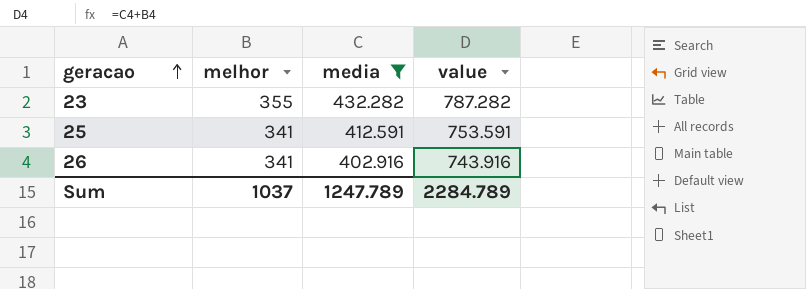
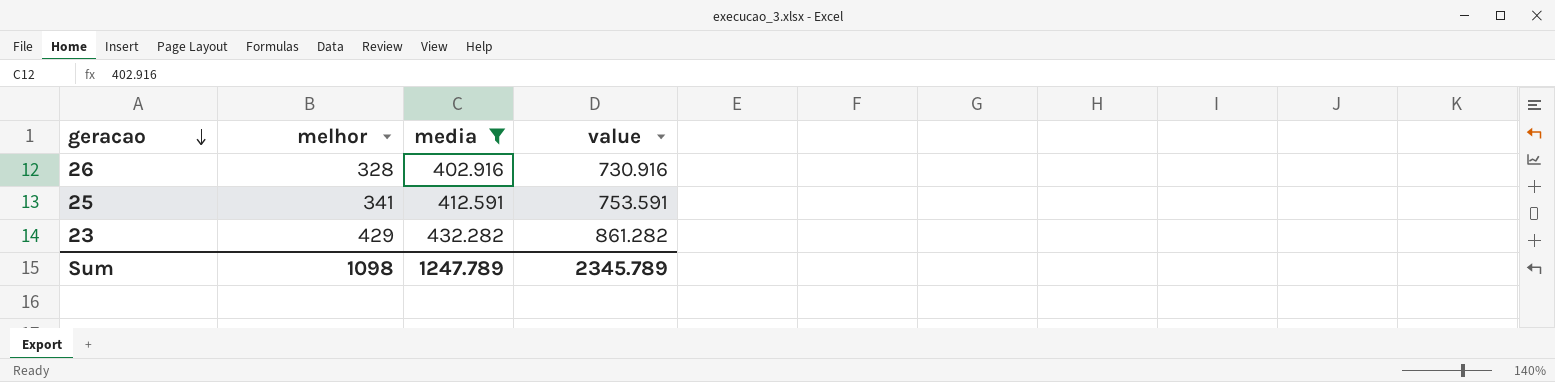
row order: geracao ascending -> geracao descending
26 | melhor: 341 -> 328
26 | value: 743.916 -> 730.916
23 | melhor: 355 -> 429
23 | value: 787.282 -> 861.282
Sum | melhor: 1037 -> 1098
Sum | value: 2284.789 -> 2345.789

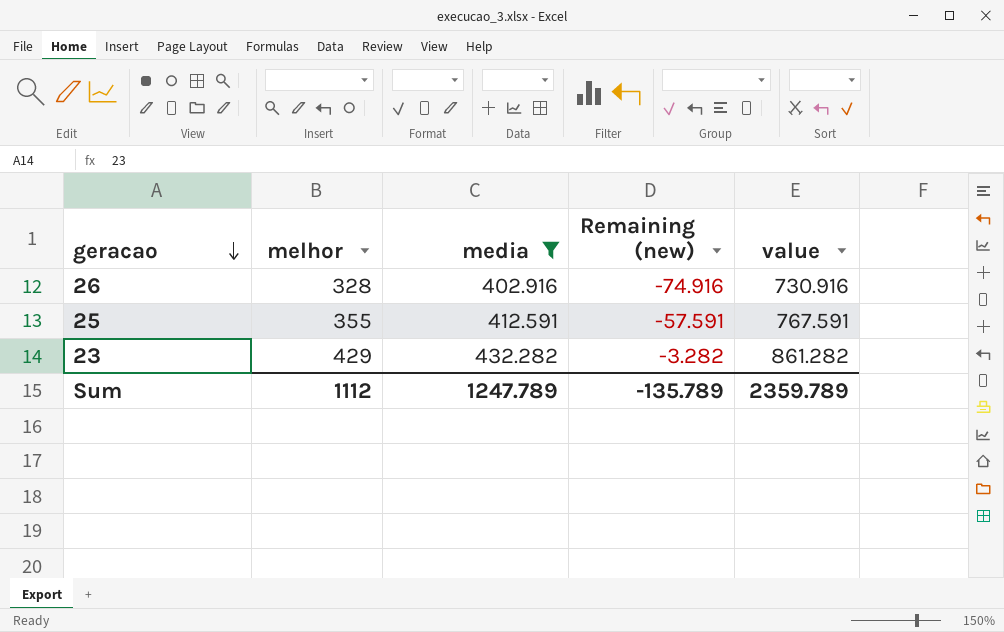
column Remaining (new) | formula: none -> [melhor] - [media]
25 | melhor: 341 -> 355
25 | value: 753.591 -> 767.591
Sum | melhor: 1098 -> 1112
Sum | value: 2345.789 -> 2359.789

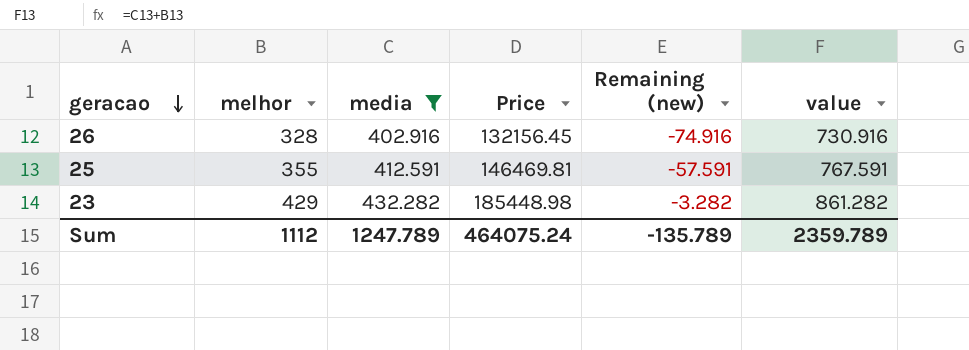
column Price | formula: none -> [melhor] * [media]

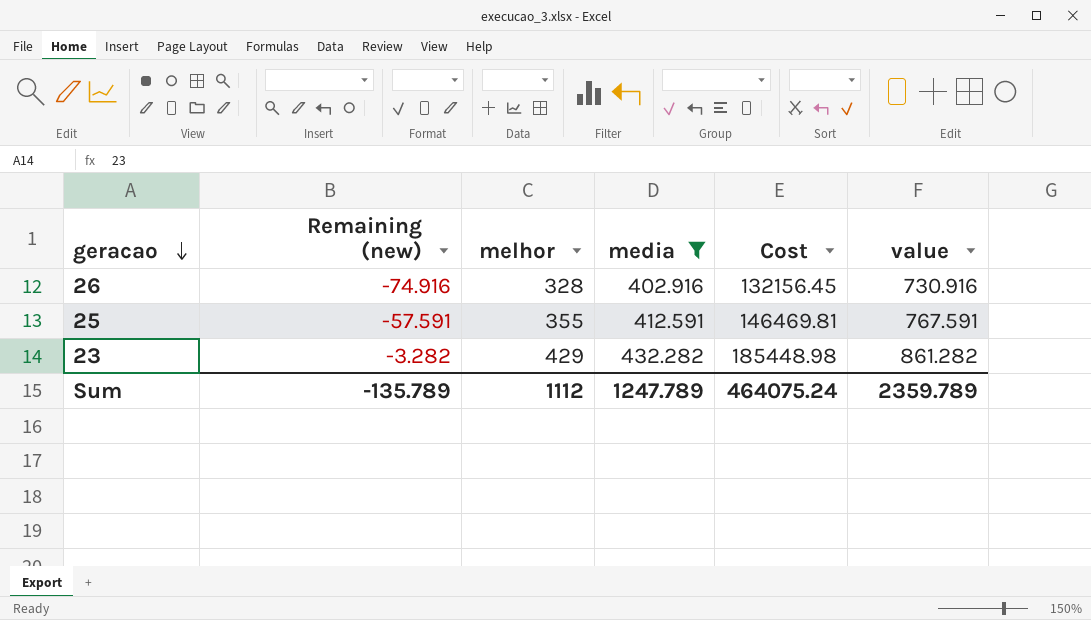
column Remaining (new) | position: 5 -> 2
column name: Price -> Cost

